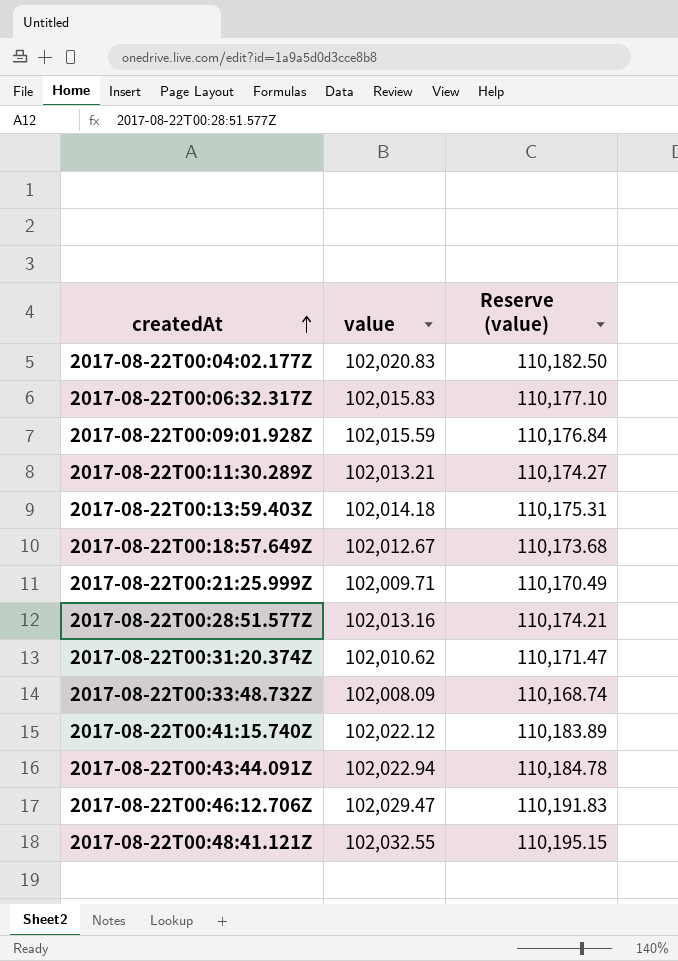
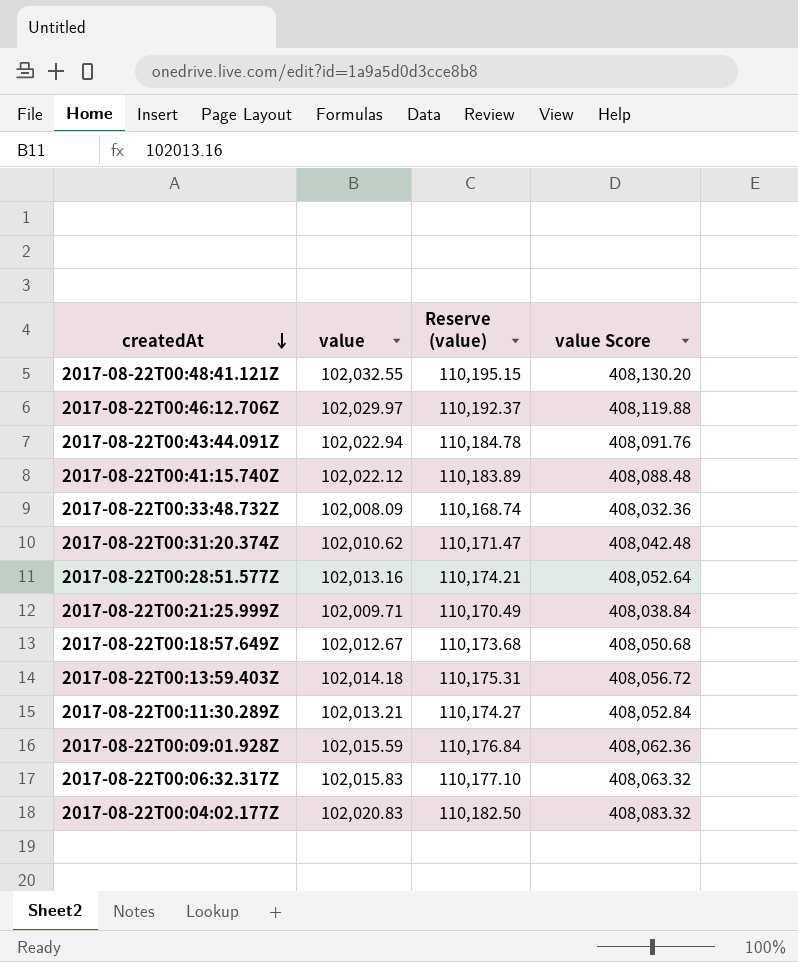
row order: createdAt ascending -> createdAt descending
column value Score | formula: none -> [value] * 4
2017-08-22T00:46:12.706Z | value: 102,029.47 -> 102,029.97
2017-08-22T00:46:12.706Z | Reserve (value): 110,191.83 -> 110,192.37

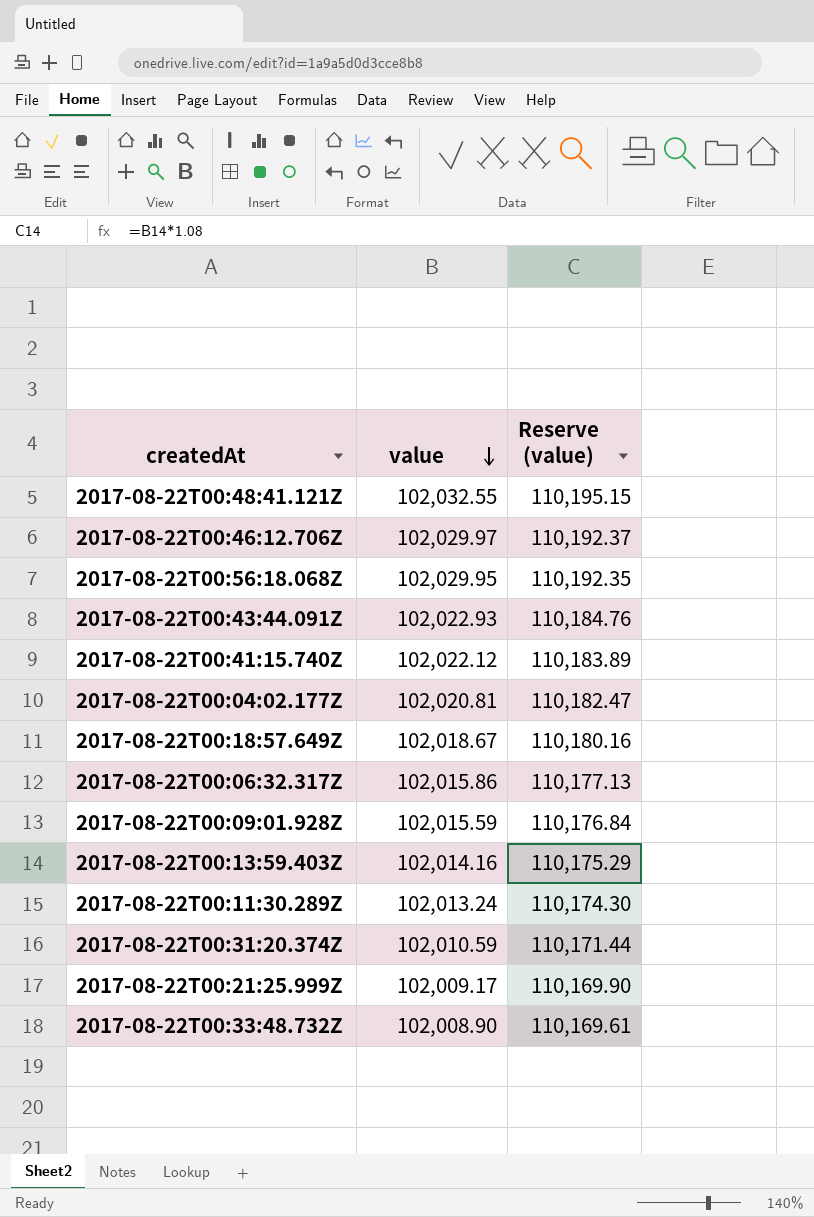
row order: createdAt descending -> value descending
column value Score | formula: [value] * 4 -> none
row 2017-08-22T00:28:51.577Z: 102,013.16 | 110,174.21 | 408,052.64 -> none
row 2017-08-22T00:56:18.068Z: none -> 102,029.95 | 110,192.35
2017-08-22T00:43:44.091Z | value: 102,022.94 -> 102,022.93
2017-08-22T00:43:44.091Z | Reserve (value): 110,184.78 -> 110,184.76
2017-08-22T00:04:02.177Z | value: 102,020.83 -> 102,020.81
2017-08-22T00:04:02.177Z | Reserve (value): 110,182.50 -> 110,182.47
2017-08-22T00:18:57.649Z | value: 102,012.67 -> 102,018.67
2017-08-22T00:18:57.649Z | Reserve (value): 110,173.68 -> 110,180.16
2017-08-22T00:06:32.317Z | value: 102,015.83 -> 102,015.86
2017-08-22T00:06:32.317Z | Reserve (value): 110,177.10 -> 110,177.13
2017-08-22T00:13:59.403Z | value: 102,014.18 -> 102,014.16
2017-08-22T00:13:59.403Z | Reserve (value): 110,175.31 -> 110,175.29
2017-08-22T00:11:30.289Z | value: 102,013.21 -> 102,013.24
2017-08-22T00:11:30.289Z | Reserve (value): 110,174.27 -> 110,174.30
2017-08-22T00:31:20.374Z | value: 102,010.62 -> 102,010.59
2017-08-22T00:31:20.374Z | Reserve (value): 110,171.47 -> 110,171.44
2017-08-22T00:21:25.999Z | value: 102,009.71 -> 102,009.17
2017-08-22T00:21:25.999Z | Reserve (value): 110,170.49 -> 110,169.90
2017-08-22T00:33:48.732Z | value: 102,008.09 -> 102,008.90
2017-08-22T00:33:48.732Z | Reserve (value): 110,168.74 -> 110,169.61

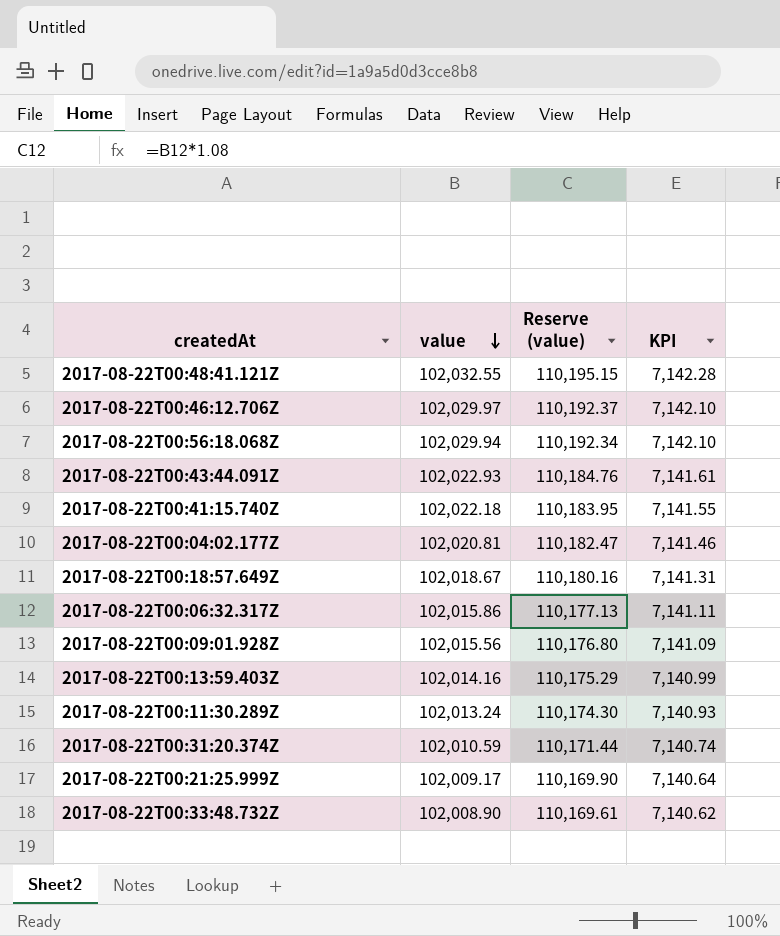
column KPI | formula: none -> [value] * 0.07
2017-08-22T00:56:18.068Z | value: 102,029.95 -> 102,029.94
2017-08-22T00:56:18.068Z | Reserve (value): 110,192.35 -> 110,192.34
2017-08-22T00:41:15.740Z | value: 102,022.12 -> 102,022.18
2017-08-22T00:41:15.740Z | Reserve (value): 110,183.89 -> 110,183.95
2017-08-22T00:09:01.928Z | value: 102,015.59 -> 102,015.56
2017-08-22T00:09:01.928Z | Reserve (value): 110,176.84 -> 110,176.80

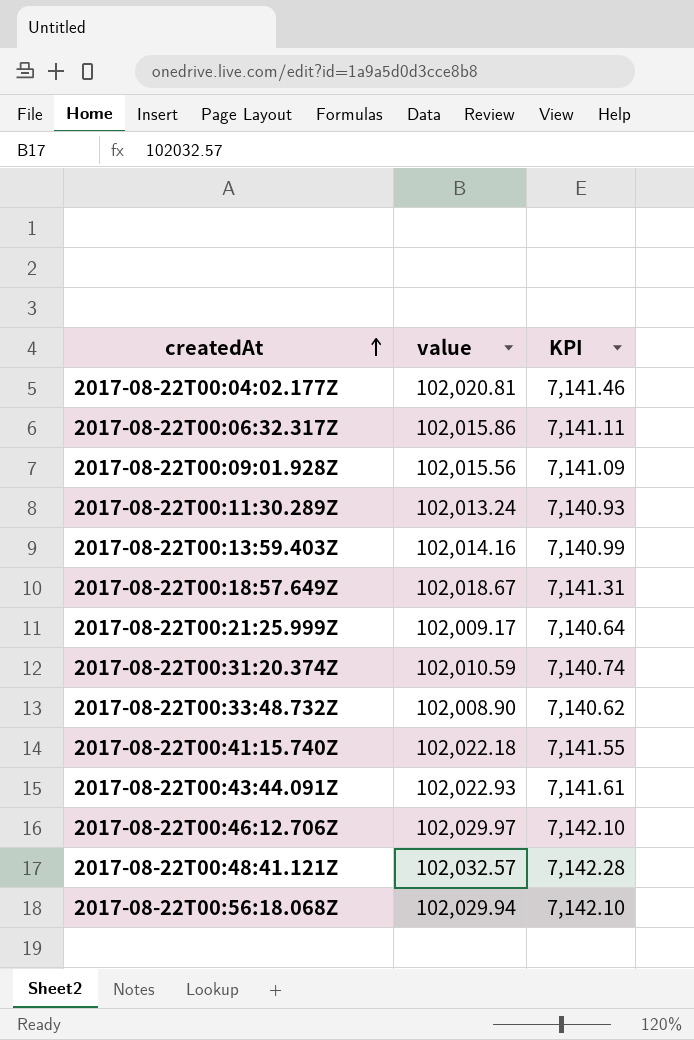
row order: value descending -> createdAt ascending
column Reserve (value) | formula: [value] * 1.08 -> none
2017-08-22T00:48:41.121Z | value: 102,032.55 -> 102,032.57

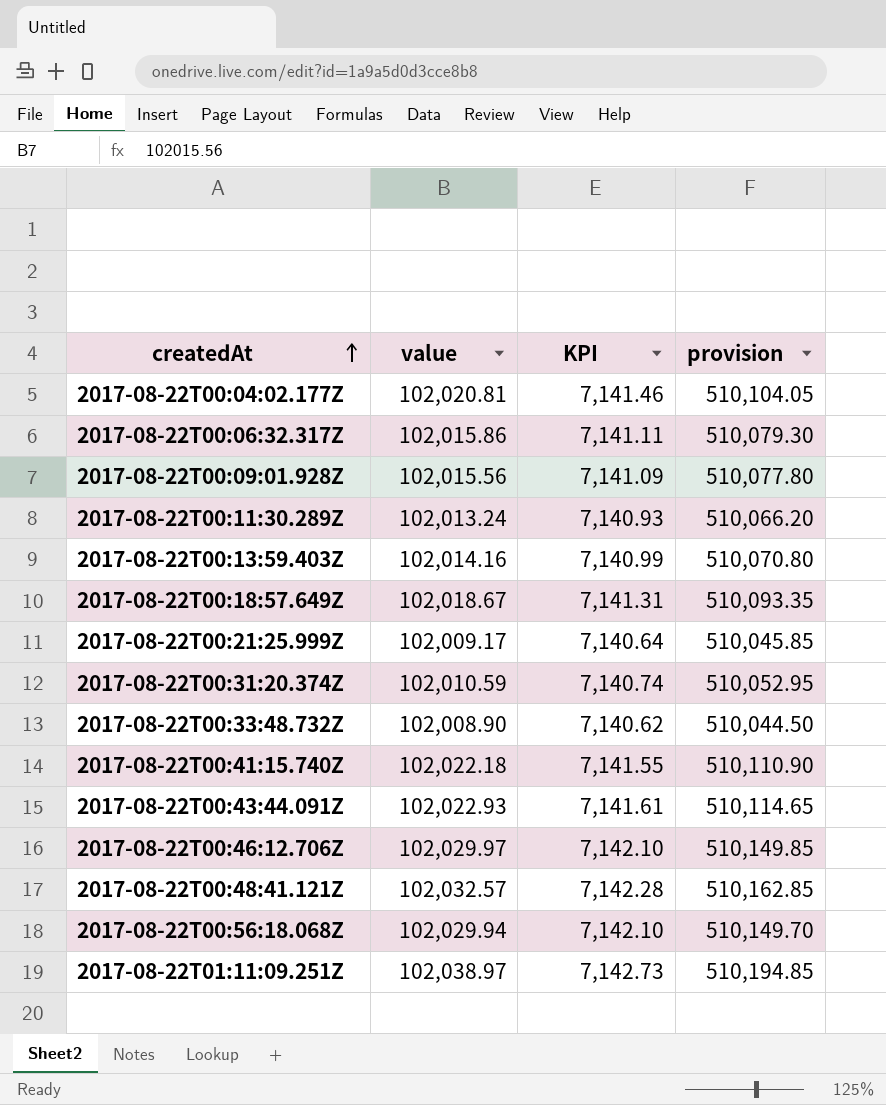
column provision | formula: none -> [value] * 5
row 2017-08-22T01:11:09.251Z: none -> 102,038.97 | 7,142.73 | 510,194.85

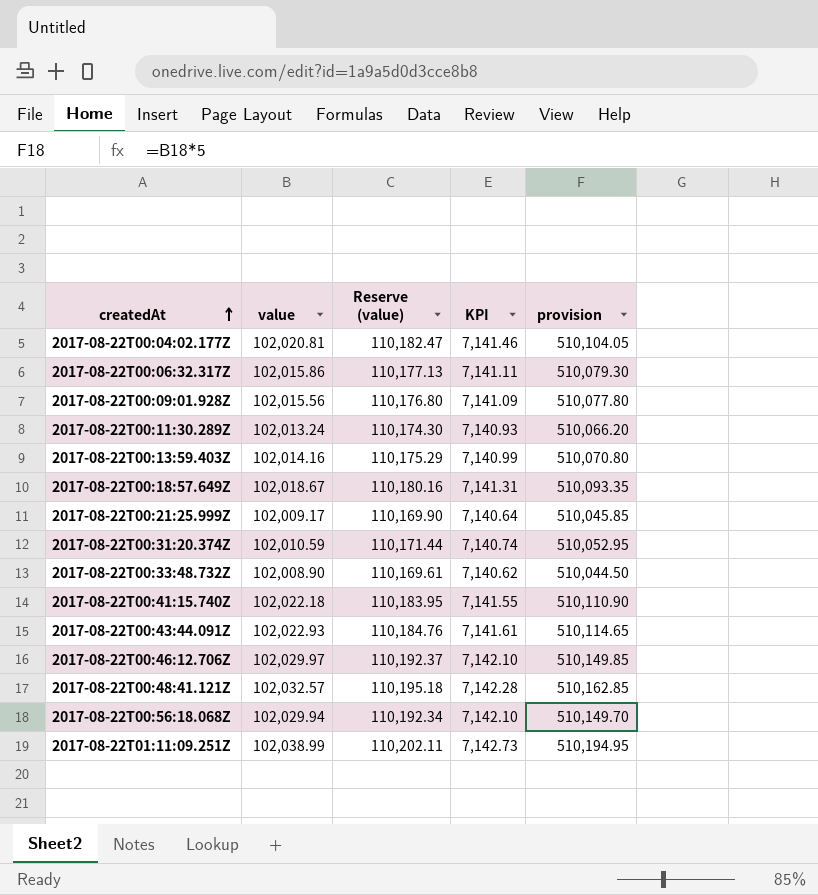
column Reserve (value) | formula: none -> [value] * 1.08
2017-08-22T01:11:09.251Z | value: 102,038.97 -> 102,038.99
2017-08-22T01:11:09.251Z | provision: 510,194.85 -> 510,194.95

